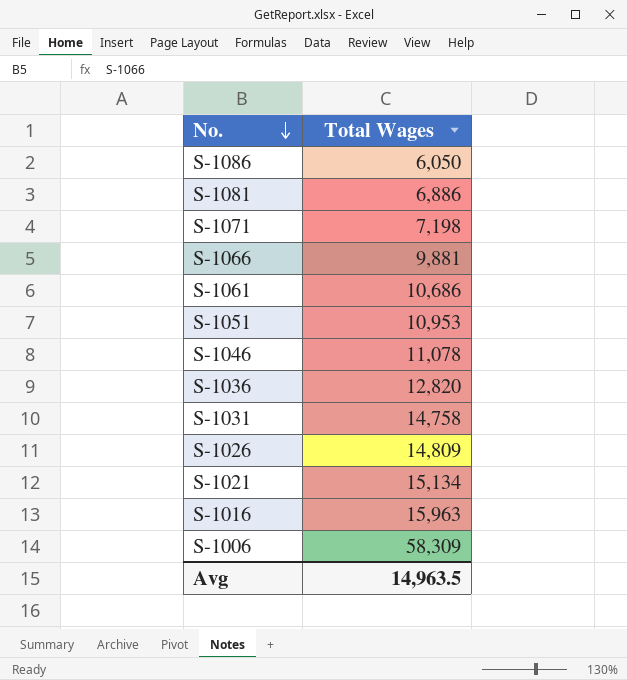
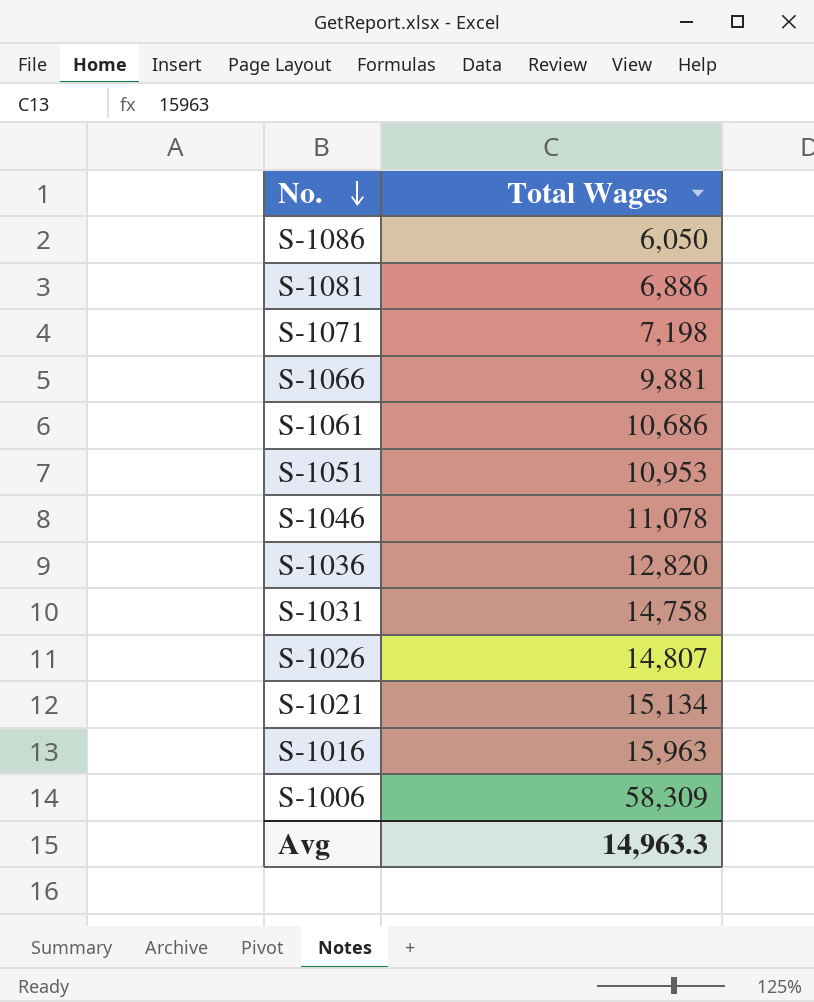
S-1026 | Total Wages: 14,809 -> 14,807
Avg | Total Wages: 14,963.5 -> 14,963.3

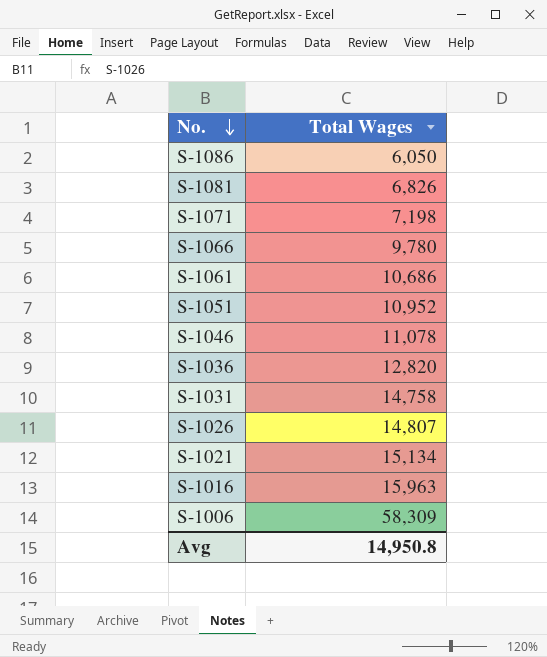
S-1081 | Total Wages: 6,886 -> 6,826
S-1066 | Total Wages: 9,881 -> 9,780
S-1051 | Total Wages: 10,953 -> 10,952
Avg | Total Wages: 14,963.3 -> 14,950.8

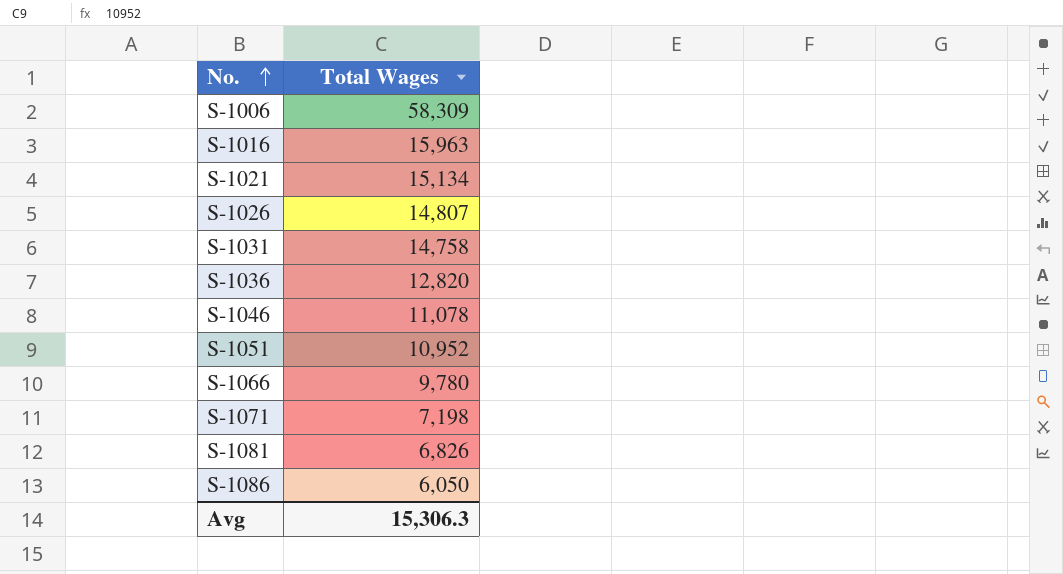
row order: No. descending -> No. ascending
row S-1061: 10,686 -> none
Avg | Total Wages: 14,950.8 -> 15,306.3

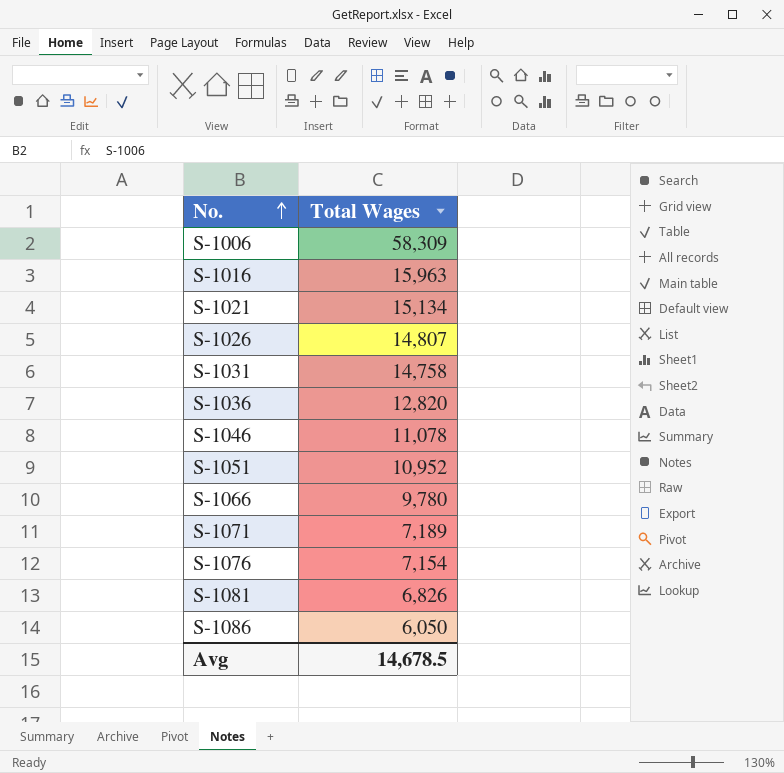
S-1071 | Total Wages: 7,198 -> 7,189
row S-1076: none -> 7,154
Avg | Total Wages: 15,306.3 -> 14,678.5

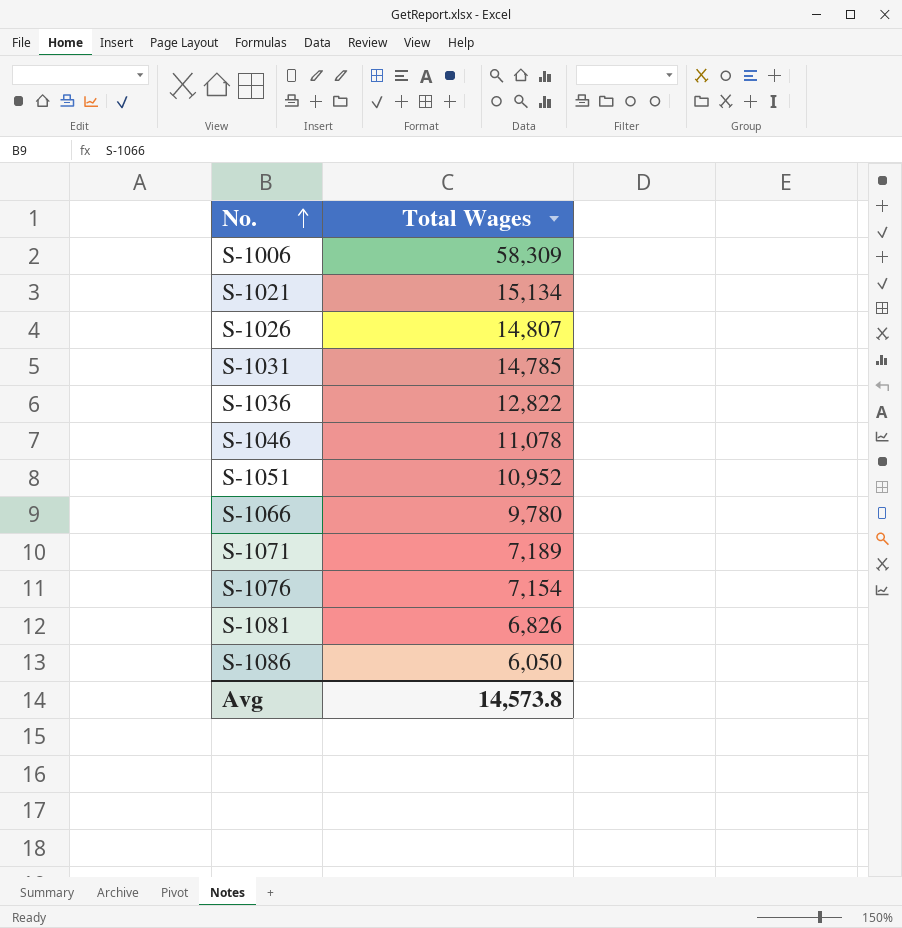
row S-1016: 15,963 -> none
S-1031 | Total Wages: 14,758 -> 14,785
S-1036 | Total Wages: 12,820 -> 12,822
Avg | Total Wages: 14,678.5 -> 14,573.8

